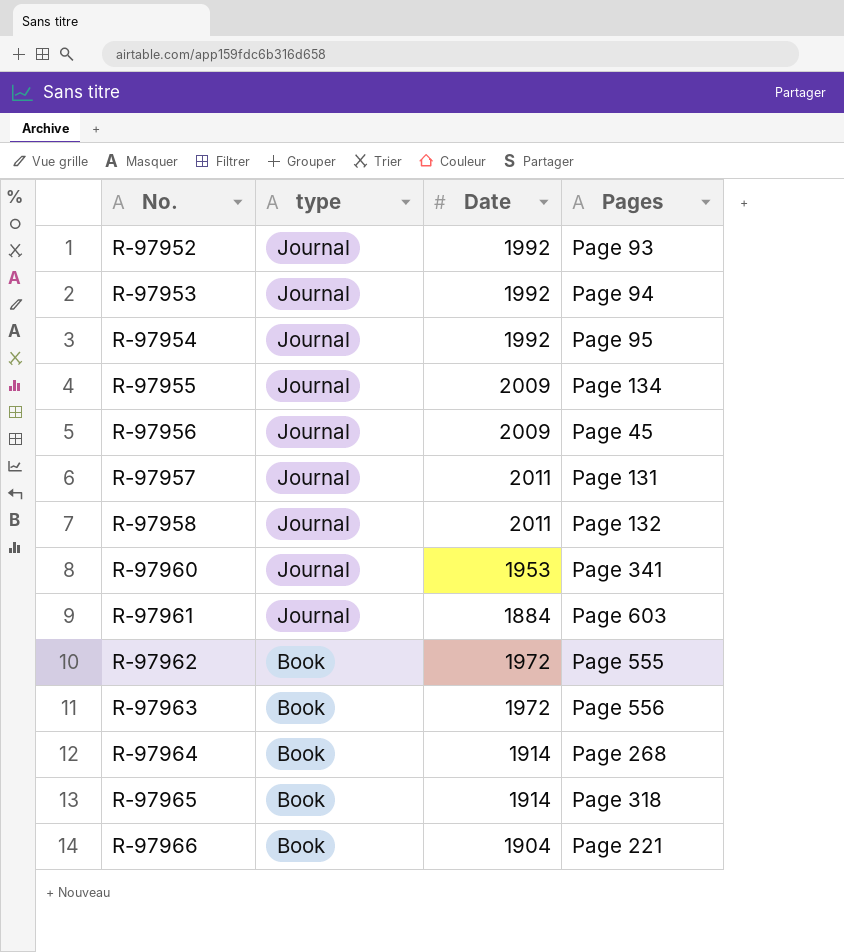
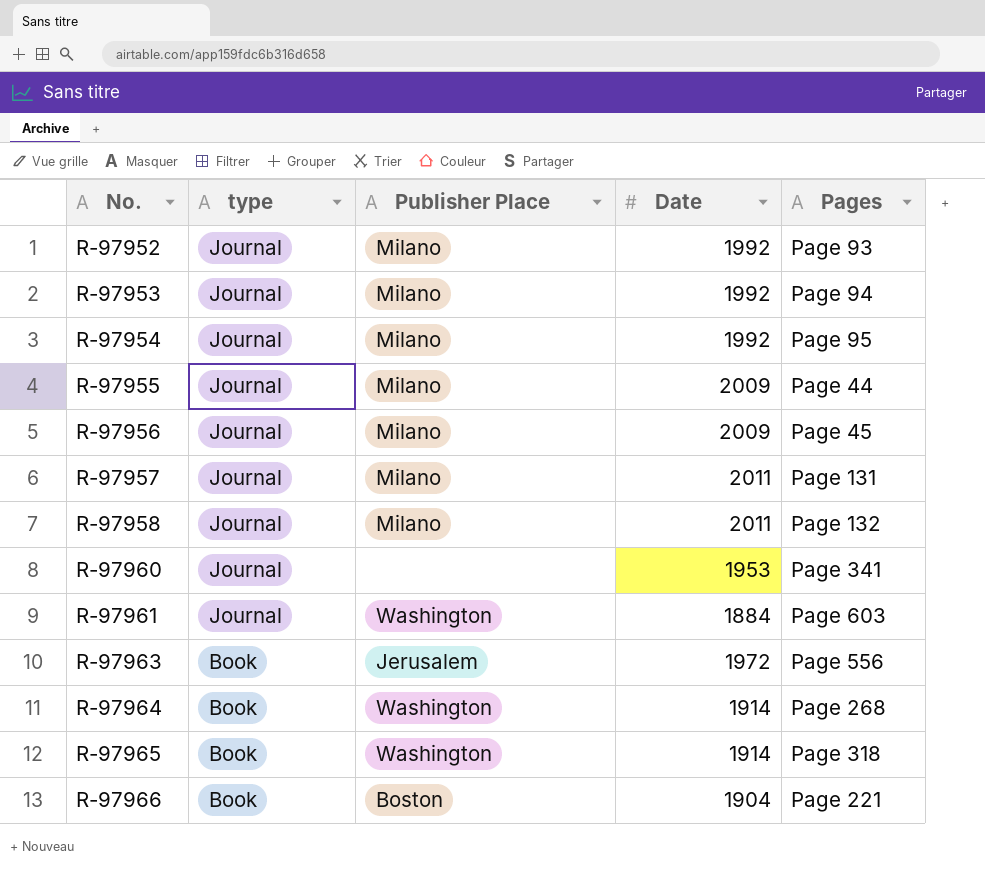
column Publisher Place | position: none -> 3
row R-97962: Book | 1972 | Page 555 -> none
R-97955 | Pages: Page 134 -> Page 44

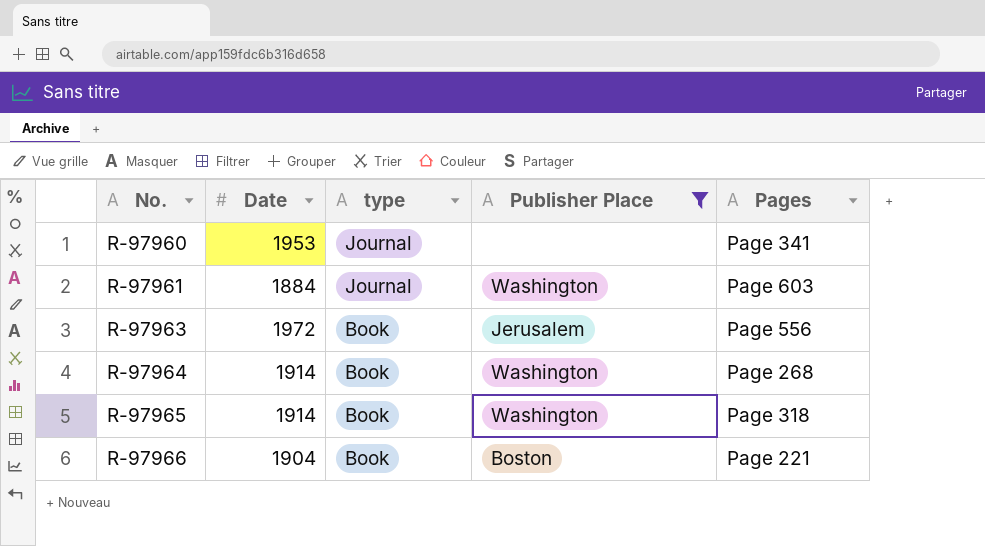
filter: none -> Publisher Place != Milano
column Date | position: 4 -> 2

